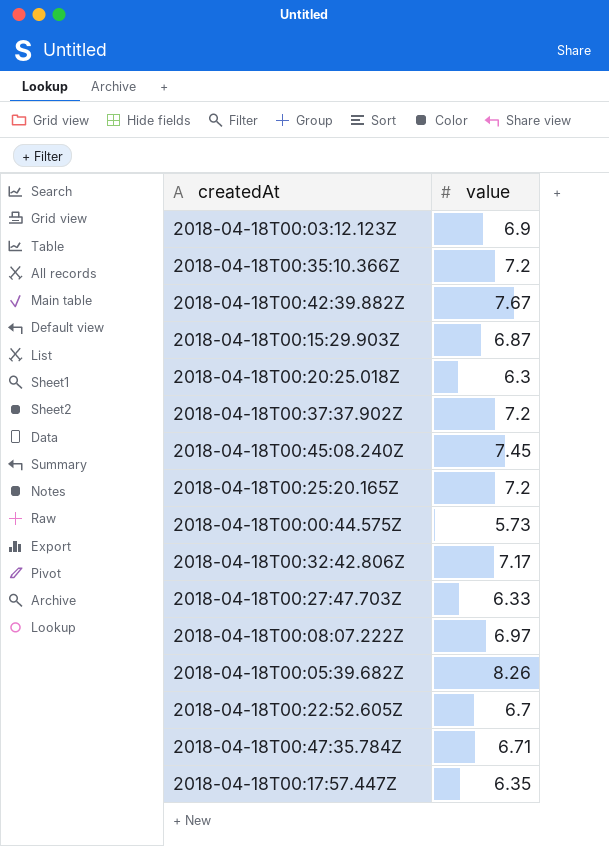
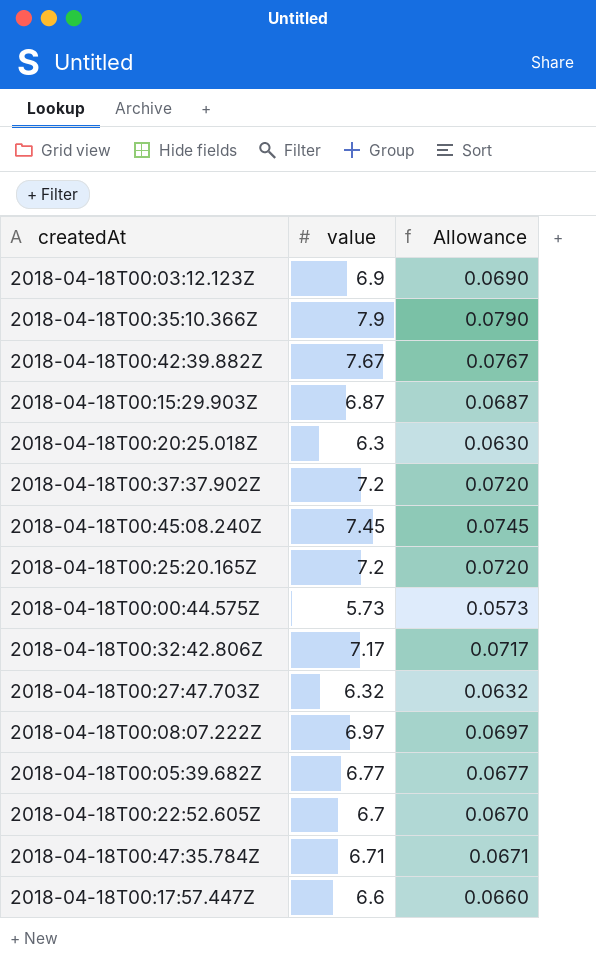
column Allowance | formula: none -> [value] * 0.01
2018-04-18T00:35:10.366Z | value: 7.2 -> 7.9
2018-04-18T00:27:47.703Z | value: 6.33 -> 6.32
2018-04-18T00:05:39.682Z | value: 8.26 -> 6.77
2018-04-18T00:17:57.447Z | value: 6.35 -> 6.6

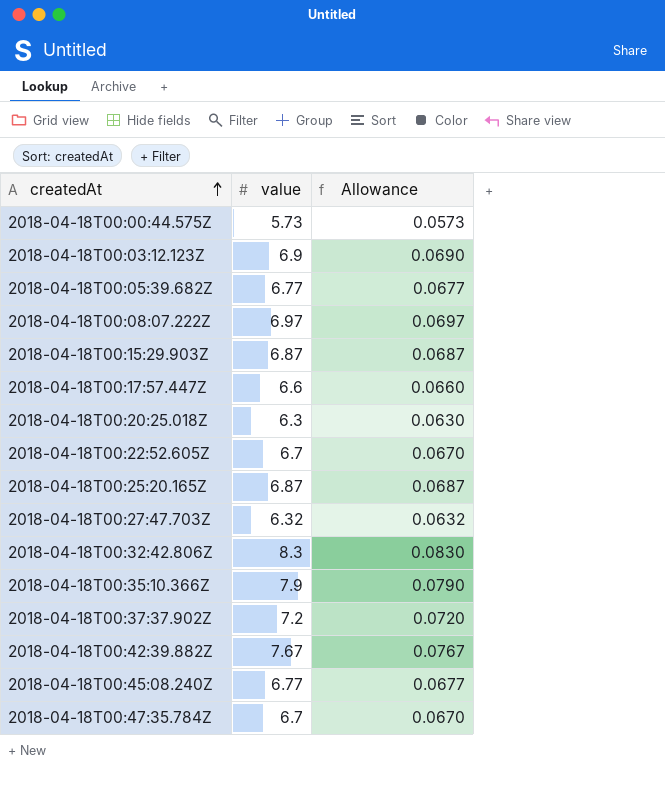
row order: none -> createdAt ascending
2018-04-18T00:25:20.165Z | value: 7.2 -> 6.87
2018-04-18T00:25:20.165Z | Allowance: 0.0720 -> 0.0687
2018-04-18T00:32:42.806Z | value: 7.17 -> 8.3
2018-04-18T00:32:42.806Z | Allowance: 0.0717 -> 0.0830
2018-04-18T00:45:08.240Z | value: 7.45 -> 6.77
2018-04-18T00:45:08.240Z | Allowance: 0.0745 -> 0.0677
2018-04-18T00:47:35.784Z | value: 6.71 -> 6.7
2018-04-18T00:47:35.784Z | Allowance: 0.0671 -> 0.0670

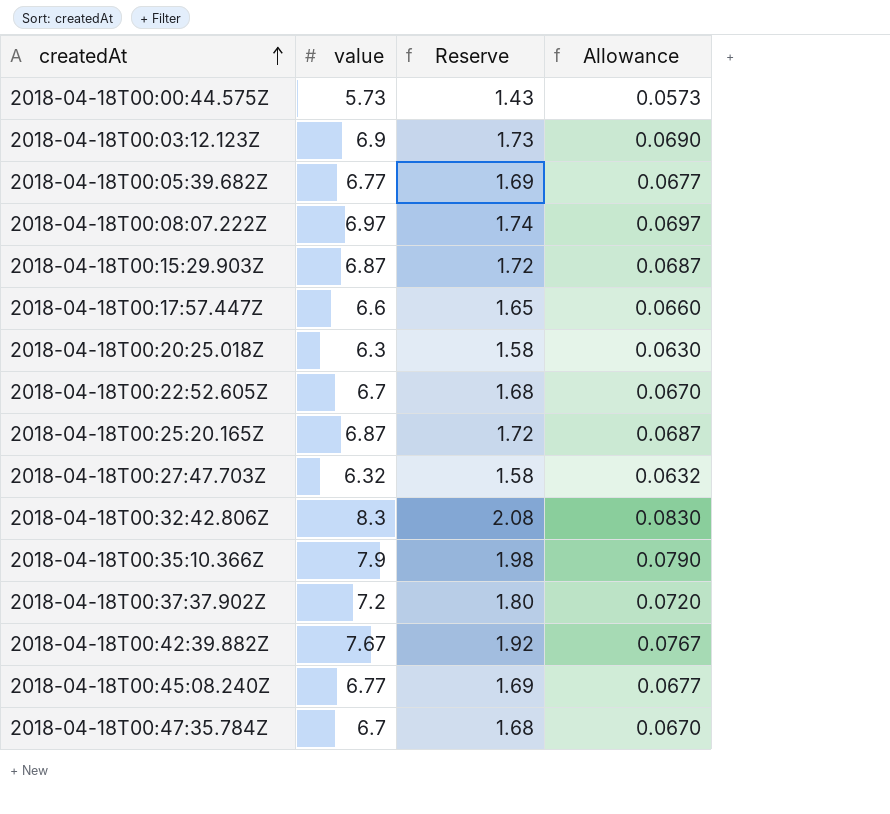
column Reserve | formula: none -> [value] * 0.25

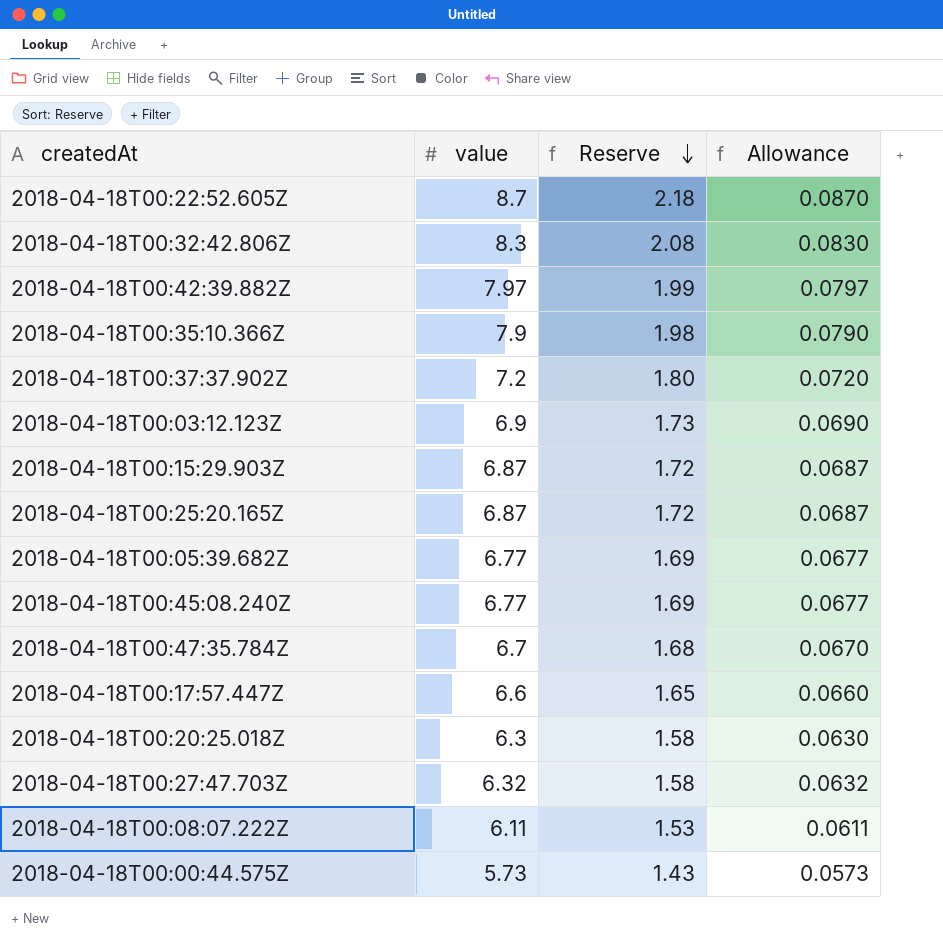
row order: createdAt ascending -> Reserve descending
2018-04-18T00:22:52.605Z | value: 6.7 -> 8.7
2018-04-18T00:22:52.605Z | Reserve: 1.68 -> 2.18
2018-04-18T00:22:52.605Z | Allowance: 0.0670 -> 0.0870
2018-04-18T00:42:39.882Z | value: 7.67 -> 7.97
2018-04-18T00:42:39.882Z | Reserve: 1.92 -> 1.99
2018-04-18T00:42:39.882Z | Allowance: 0.0767 -> 0.0797
2018-04-18T00:08:07.222Z | value: 6.97 -> 6.11
2018-04-18T00:08:07.222Z | Reserve: 1.74 -> 1.53
2018-04-18T00:08:07.222Z | Allowance: 0.0697 -> 0.0611

